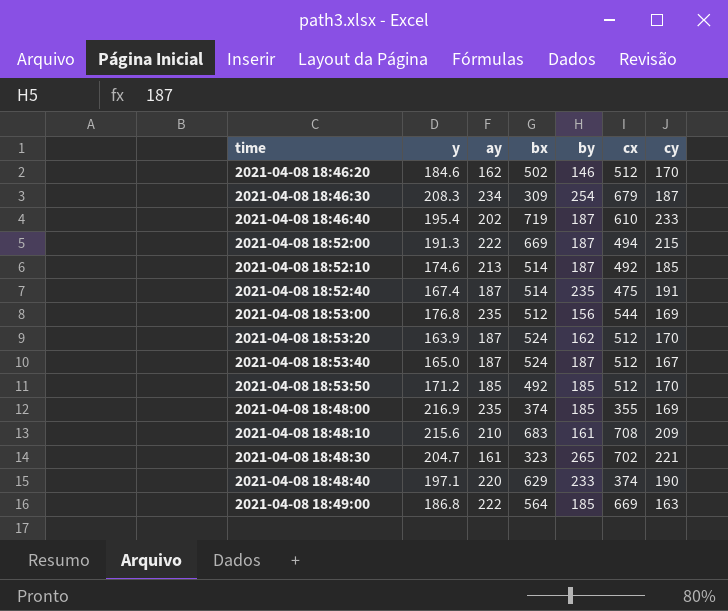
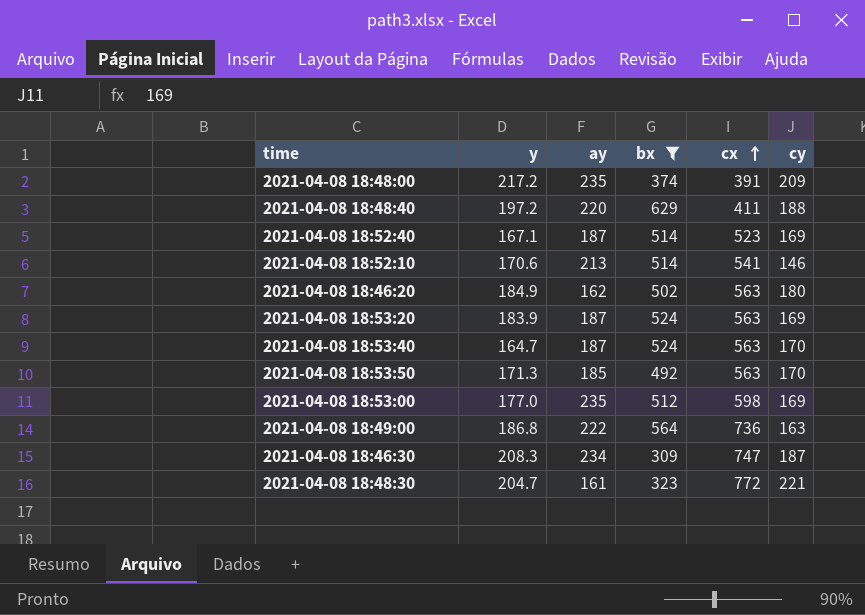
filter: none -> bx <= 629
row order: none -> cx ascending
column by | position: 5 -> none
2021-04-08 18:48:00 | y: 216.9 -> 217.2
2021-04-08 18:48:00 | cx: 355 -> 391
2021-04-08 18:48:00 | cy: 169 -> 209
2021-04-08 18:48:40 | y: 197.1 -> 197.2
2021-04-08 18:48:40 | cx: 374 -> 411
2021-04-08 18:48:40 | cy: 190 -> 188
2021-04-08 18:52:40 | y: 167.4 -> 167.1
2021-04-08 18:52:40 | cx: 475 -> 523
2021-04-08 18:52:40 | cy: 191 -> 169
2021-04-08 18:52:10 | y: 174.6 -> 170.6
2021-04-08 18:52:10 | cx: 492 -> 541
2021-04-08 18:52:10 | cy: 185 -> 146
2021-04-08 18:46:20 | y: 184.6 -> 184.9
2021-04-08 18:46:20 | cx: 512 -> 563
2021-04-08 18:46:20 | cy: 170 -> 180
2021-04-08 18:53:20 | y: 163.9 -> 183.9
2021-04-08 18:53:20 | cx: 512 -> 563
2021-04-08 18:53:20 | cy: 170 -> 169
2021-04-08 18:53:40 | y: 165.0 -> 164.7
2021-04-08 18:53:40 | cx: 512 -> 563
2021-04-08 18:53:40 | cy: 167 -> 170
2021-04-08 18:53:50 | y: 171.2 -> 171.3
2021-04-08 18:53:50 | cx: 512 -> 563
2021-04-08 18:53:00 | y: 176.8 -> 177.0
2021-04-08 18:53:00 | cx: 544 -> 598
2021-04-08 18:49:00 | cx: 669 -> 736
2021-04-08 18:46:30 | cx: 679 -> 747
2021-04-08 18:48:30 | cx: 702 -> 772

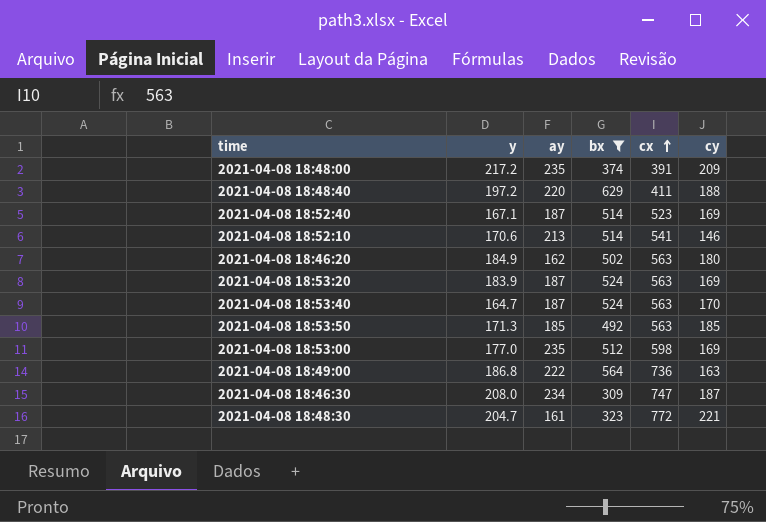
2021-04-08 18:53:50 | cy: 170 -> 185
2021-04-08 18:46:30 | y: 208.3 -> 208.0

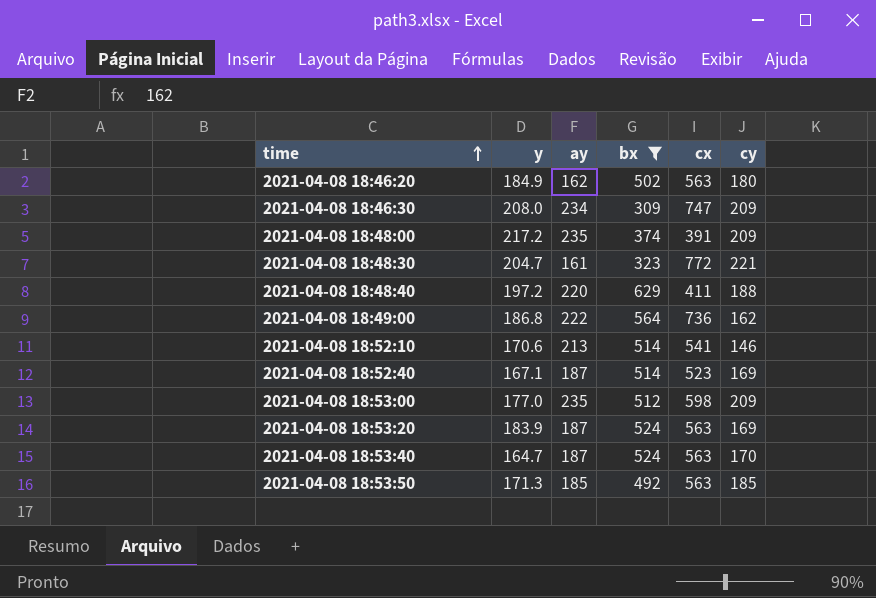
row order: cx ascending -> time ascending
2021-04-08 18:46:30 | cy: 187 -> 209
2021-04-08 18:49:00 | cy: 163 -> 162
2021-04-08 18:53:00 | cy: 169 -> 209

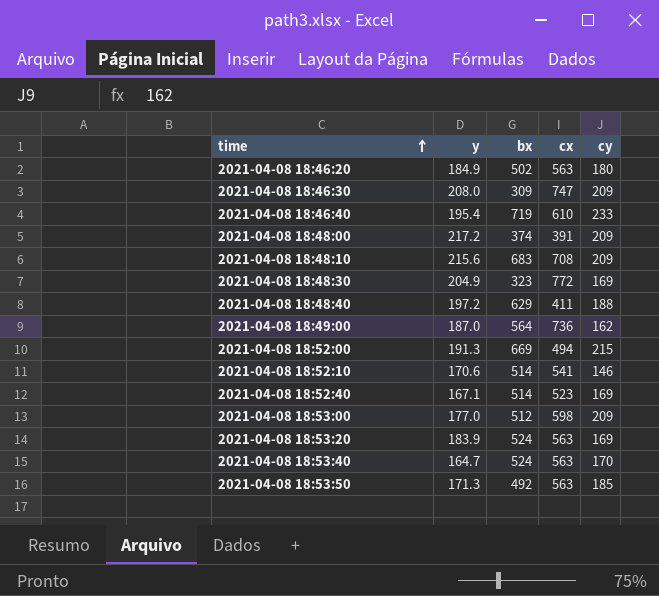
filter: bx <= 629 -> none
column ay | position: 3 -> none
2021-04-08 18:48:30 | y: 204.7 -> 204.9
2021-04-08 18:48:30 | cy: 221 -> 169
2021-04-08 18:49:00 | y: 186.8 -> 187.0

